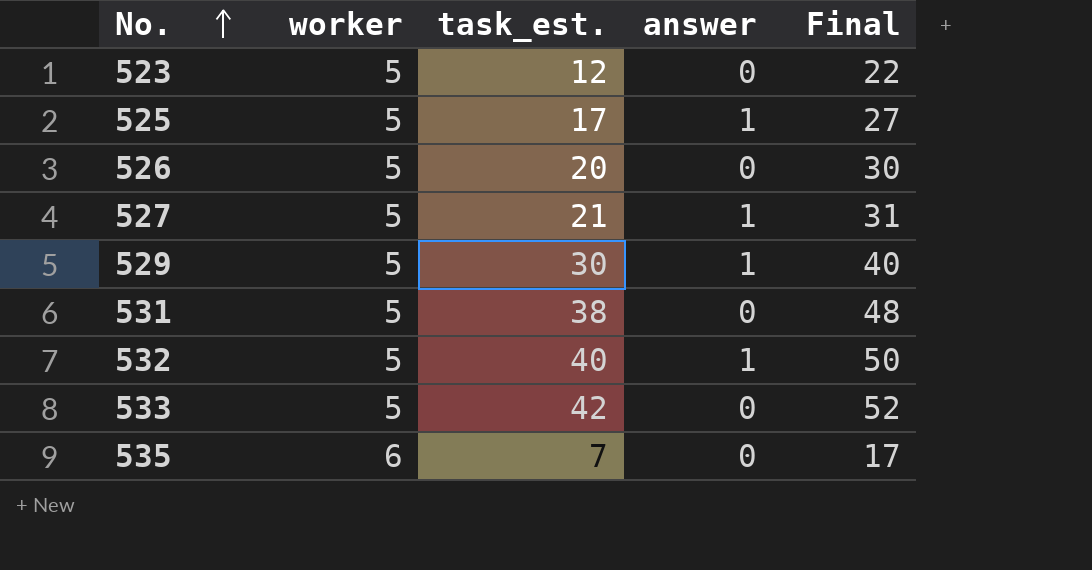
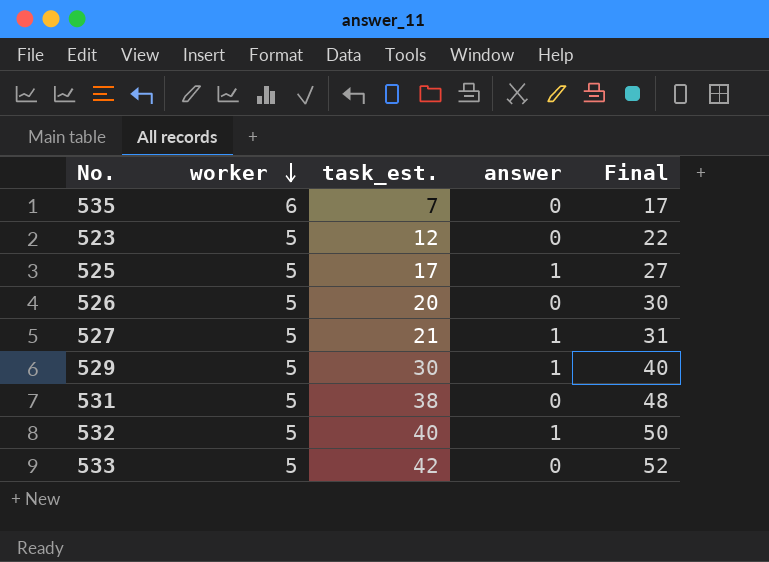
row order: No. ascending -> worker descending

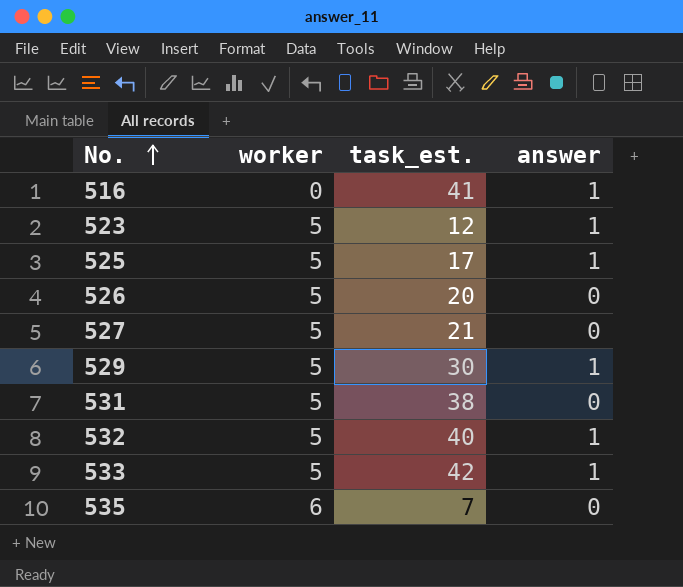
row order: worker descending -> No. ascending
column Final | formula: [task_est.] + 10 -> none
row 516: none -> 0 | 41 | 1
523 | answer: 0 -> 1
527 | answer: 1 -> 0
533 | answer: 0 -> 1

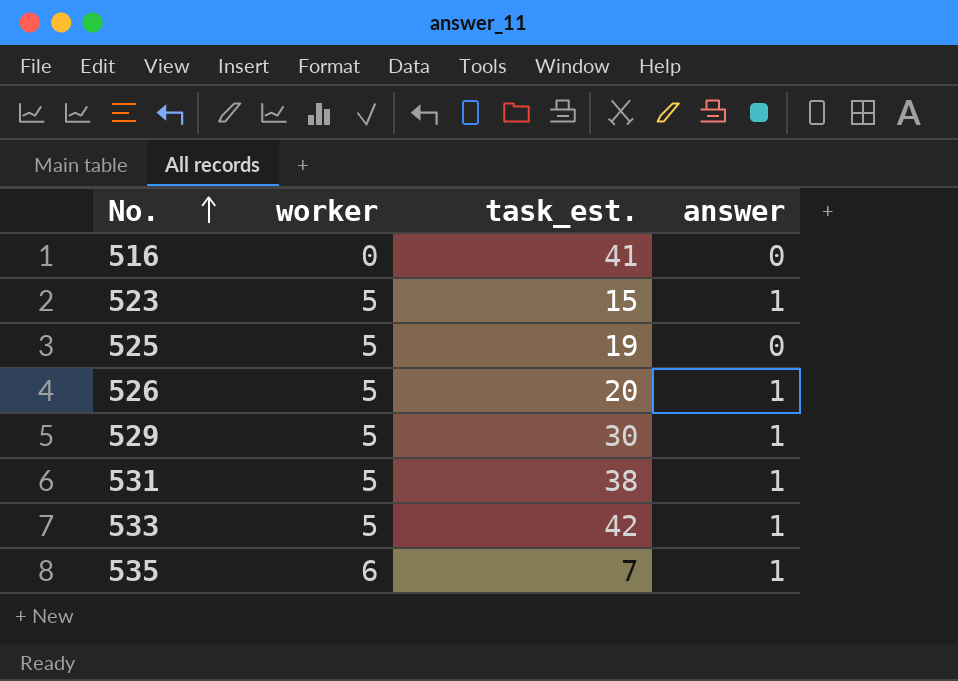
row 527: 5 | 21 | 0 -> none
row 532: 5 | 40 | 1 -> none
516 | answer: 1 -> 0
523 | task_est.: 12 -> 15
525 | task_est.: 17 -> 19
525 | answer: 1 -> 0
526 | answer: 0 -> 1
531 | answer: 0 -> 1
535 | answer: 0 -> 1

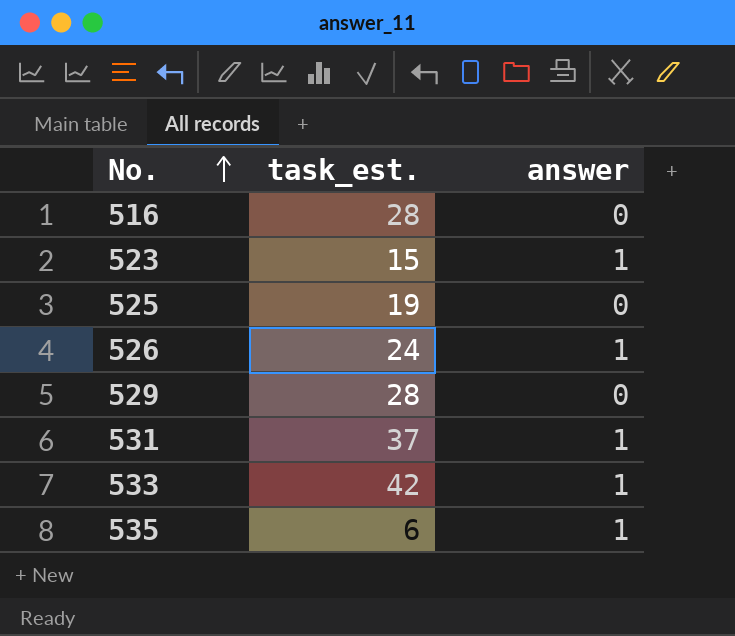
column worker | position: 2 -> none
516 | task_est.: 41 -> 28
526 | task_est.: 20 -> 24
529 | task_est.: 30 -> 28
529 | answer: 1 -> 0
531 | task_est.: 38 -> 37
535 | task_est.: 7 -> 6

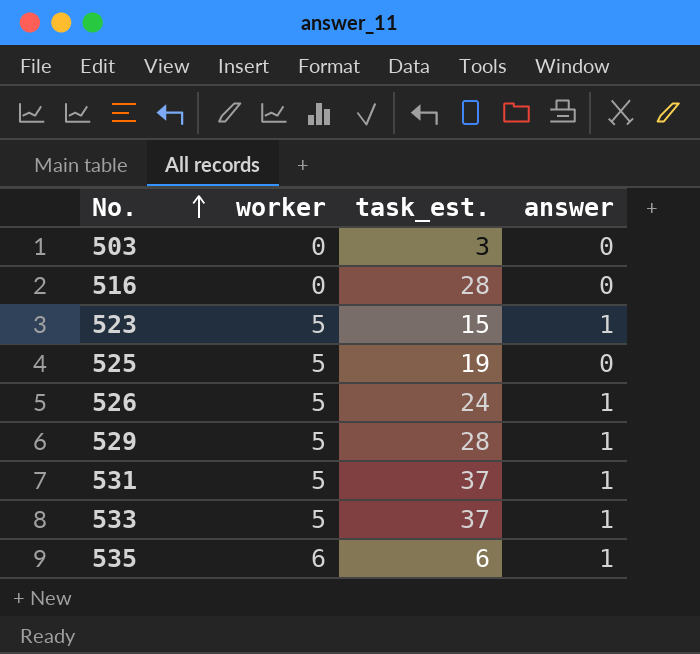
column worker | position: none -> 2
row 503: none -> 0 | 3 | 0
529 | answer: 0 -> 1
533 | task_est.: 42 -> 37

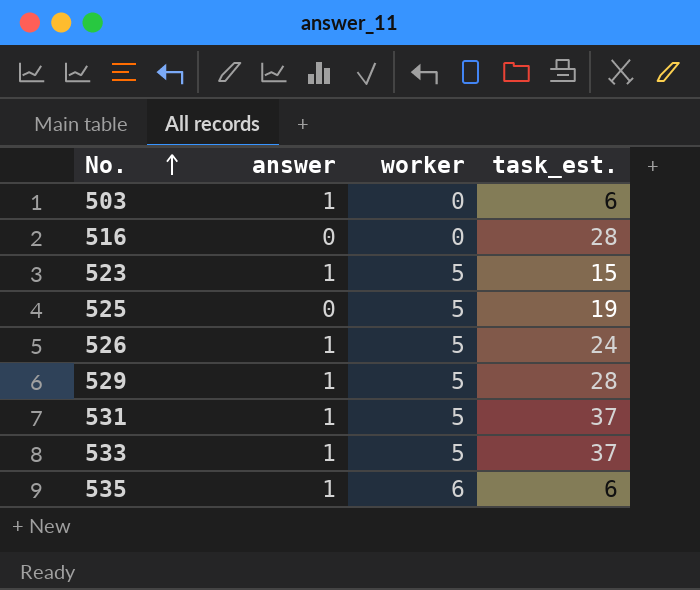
column answer | position: 4 -> 2
503 | answer: 0 -> 1
503 | task_est.: 3 -> 6

